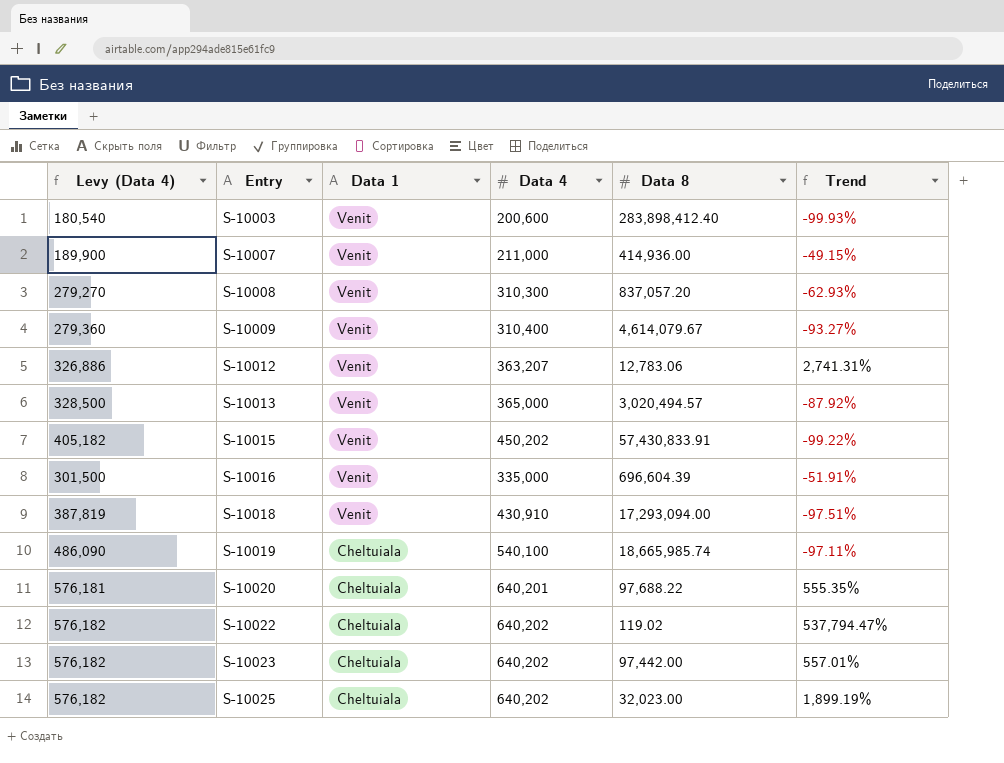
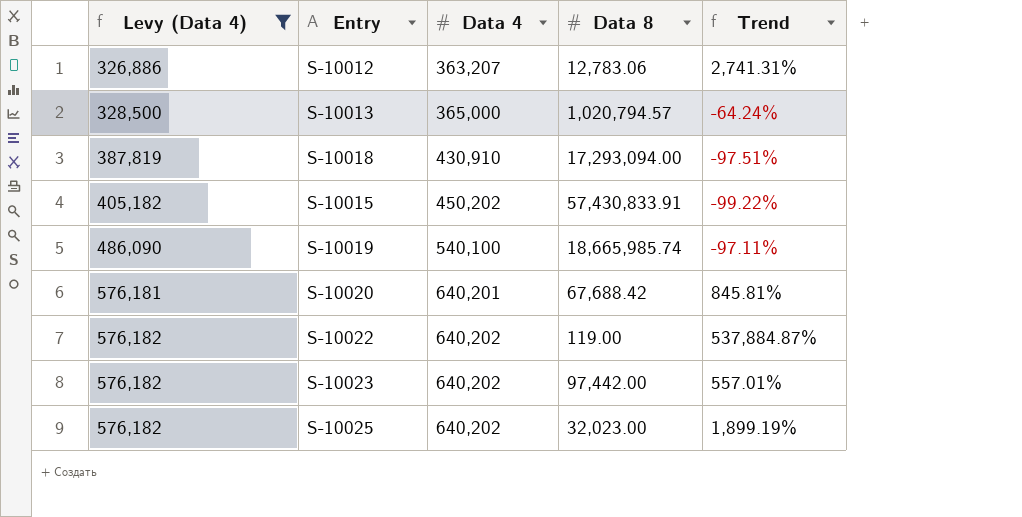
filter: none -> Levy (Data 4) >= 326,886
row order: Entry ascending -> Levy (Data 4) ascending
column Data 1 | position: 3 -> none
S-10013 | Data 8: 3,020,494.57 -> 1,020,794.57
S-10013 | Trend: -87.92% -> -64.24%
S-10020 | Data 8: 97,688.22 -> 67,688.42
S-10020 | Trend: 555.35% -> 845.81%
S-10022 | Data 8: 119.02 -> 119.00
S-10022 | Trend: 537,794.47% -> 537,884.87%

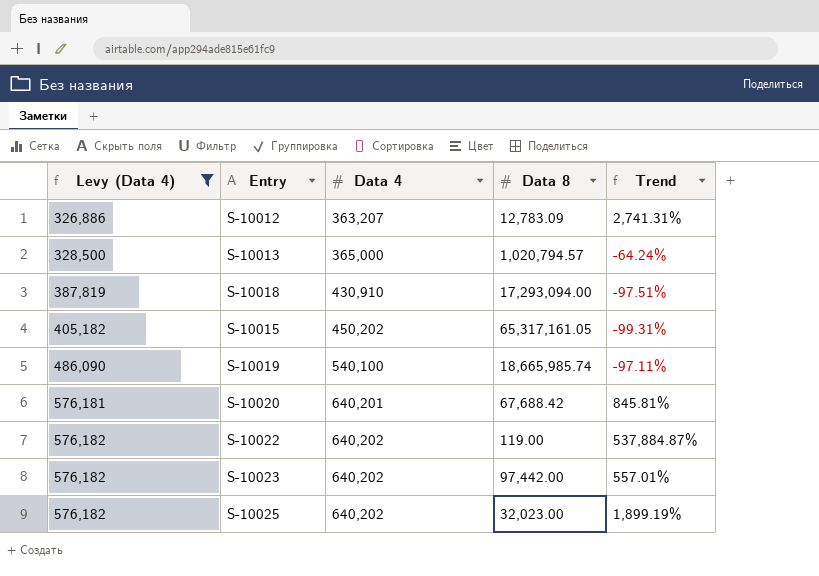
S-10012 | Data 8: 12,783.06 -> 12,783.09
S-10015 | Data 8: 57,430,833.91 -> 65,317,161.05
S-10015 | Trend: -99.22% -> -99.31%

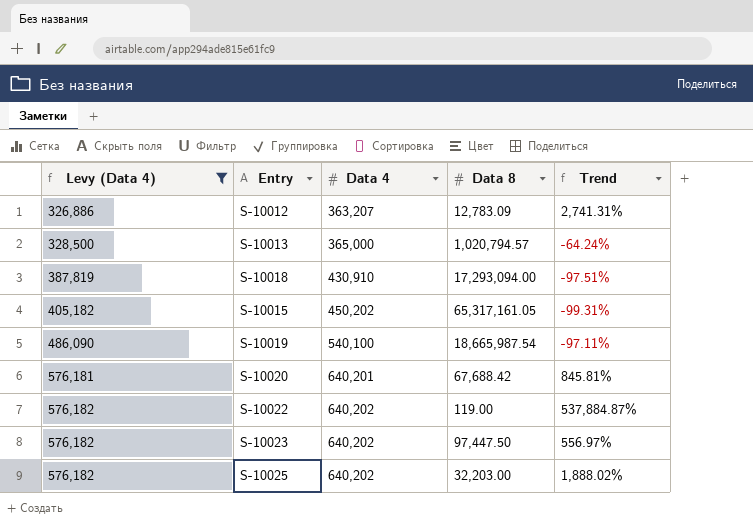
S-10019 | Data 8: 18,665,985.74 -> 18,665,987.54
S-10023 | Data 8: 97,442.00 -> 97,447.50
S-10023 | Trend: 557.01% -> 556.97%
S-10025 | Data 8: 32,023.00 -> 32,203.00
S-10025 | Trend: 1,899.19% -> 1,888.02%

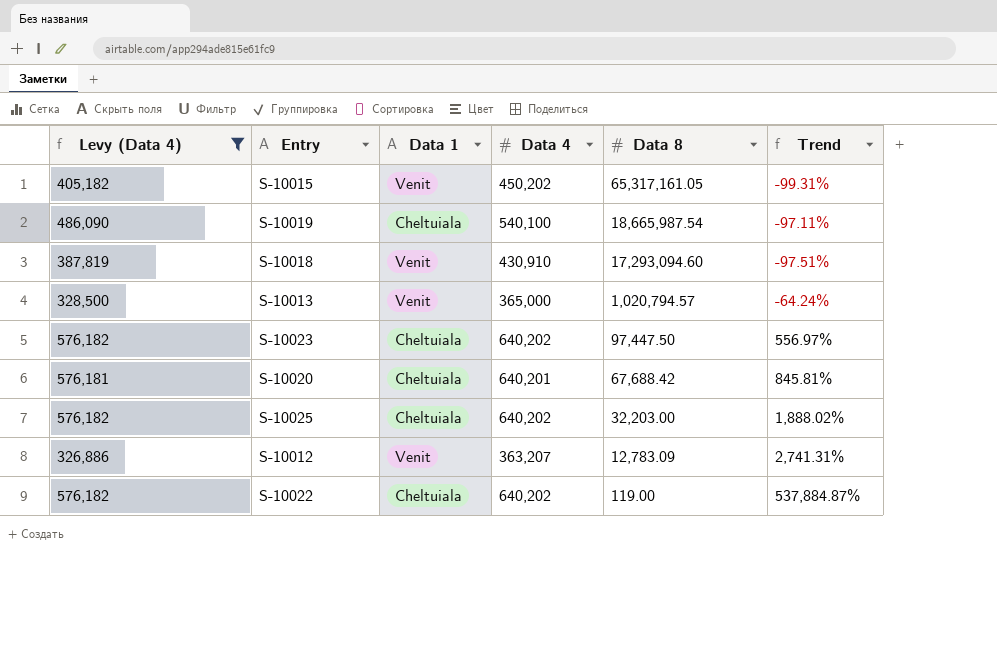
row order: Levy (Data 4) ascending -> Data 8 descending
column Data 1 | position: none -> 3
S-10018 | Data 8: 17,293,094.00 -> 17,293,094.60

